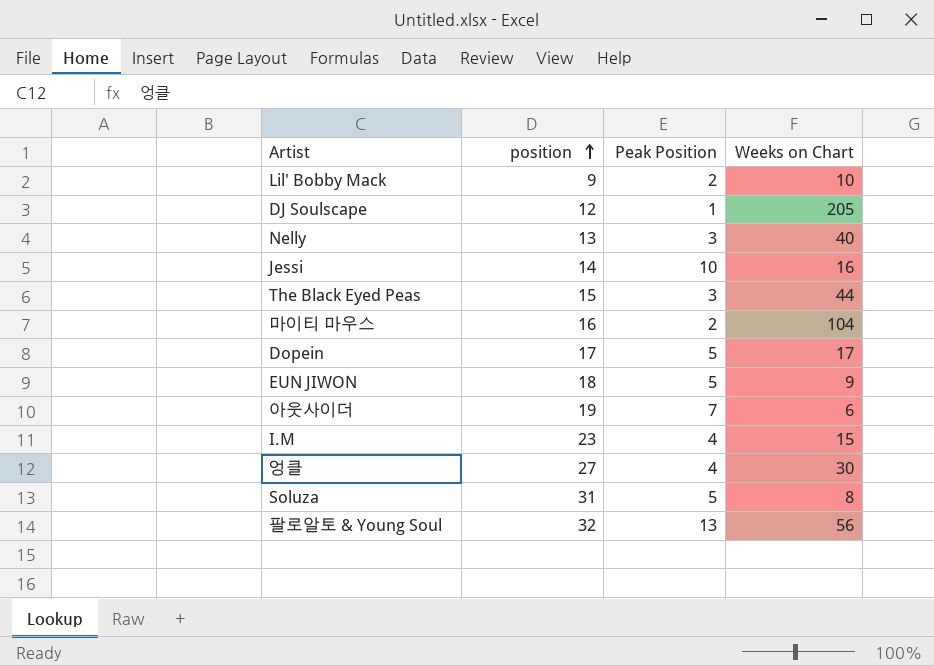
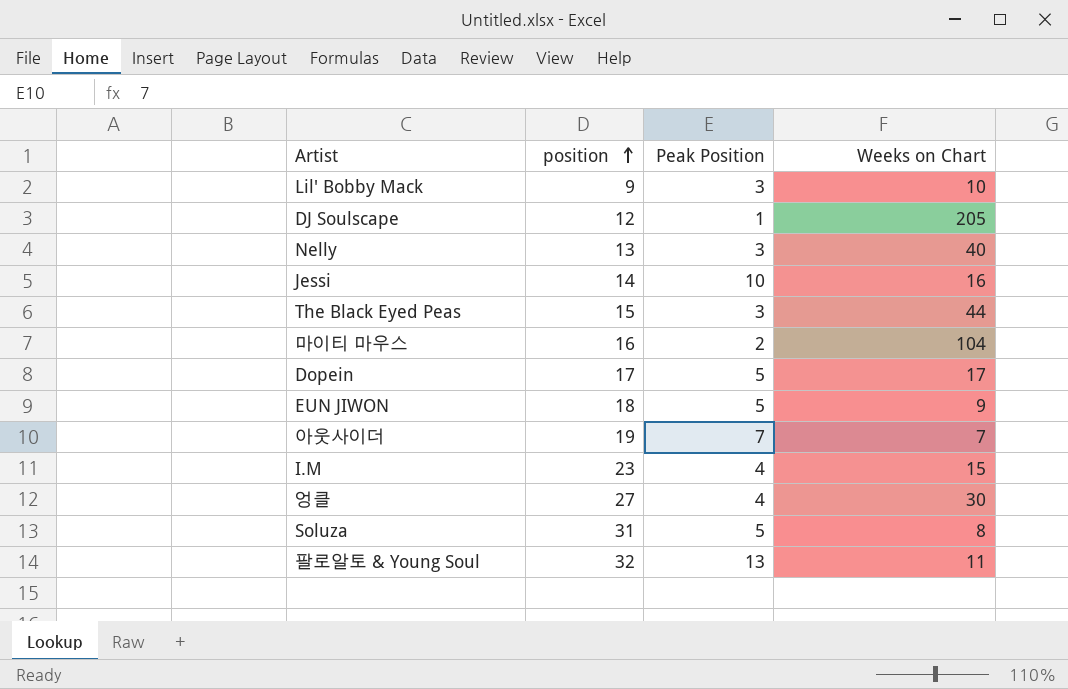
Lil' Bobby Mack | Peak Position: 2 -> 3
아웃사이더 | Weeks on Chart: 6 -> 7
팔로알토 & Young Soul | Weeks on Chart: 56 -> 11

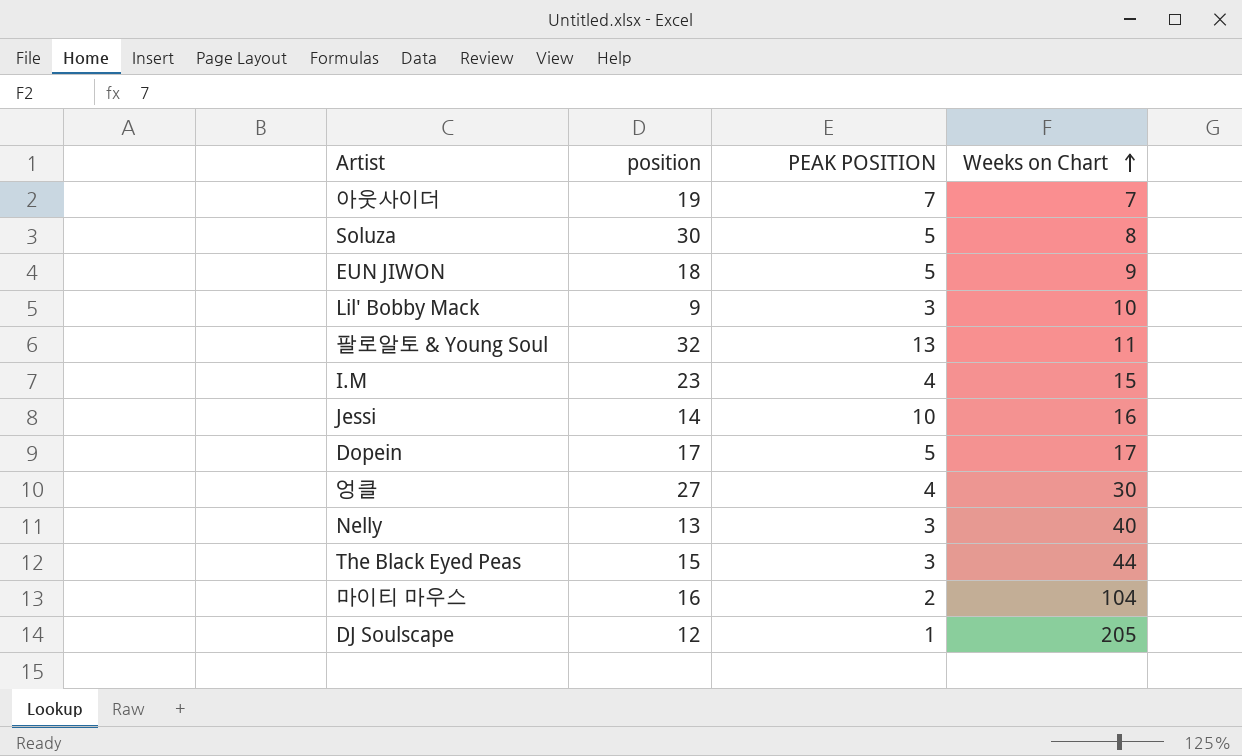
row order: position ascending -> Weeks on Chart ascending
column name: Peak Position -> PEAK POSITION
Soluza | position: 31 -> 30

